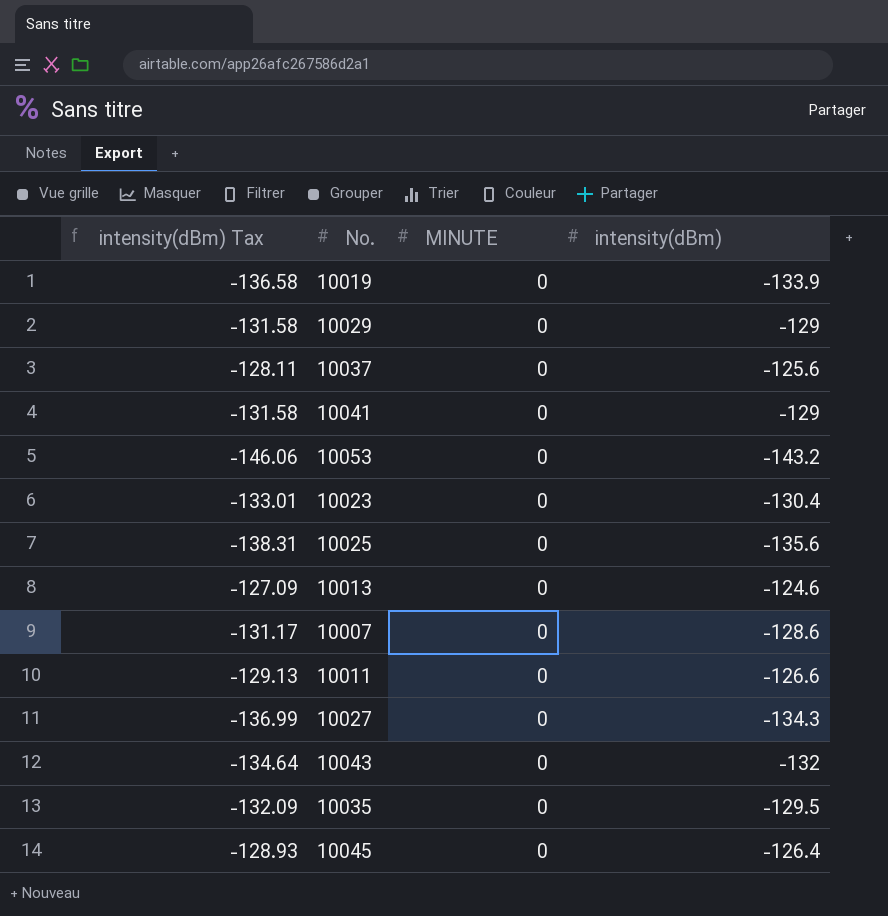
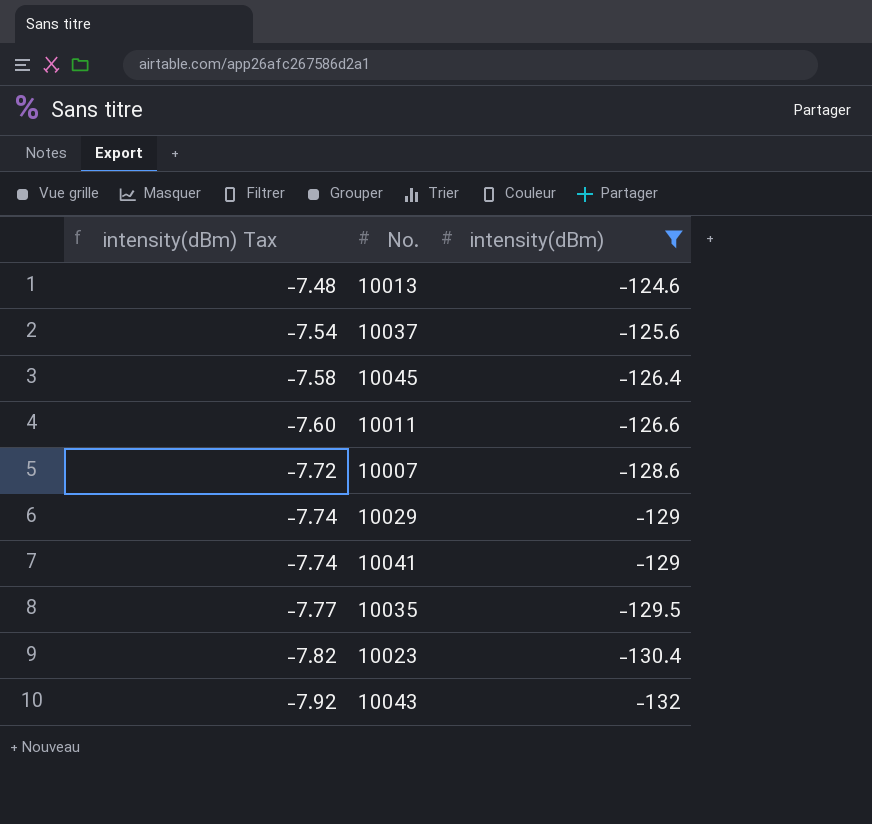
filter: none -> intensity(dBm) >= -132
row order: none -> intensity(dBm) Tax descending
column MINUTE | position: 3 -> none
column intensity(dBm) Tax | formula: [intensity(dBm)] * 1.02 -> [intensity(dBm)] * 0.06

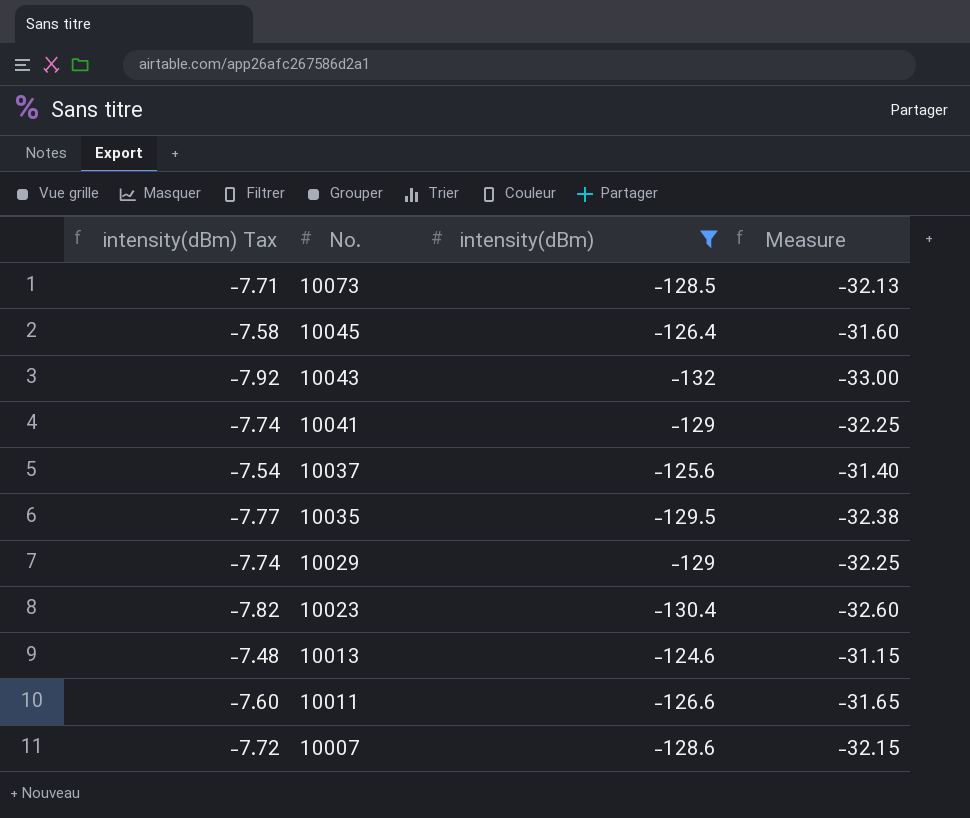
row order: intensity(dBm) Tax descending -> No. descending
column Measure | formula: none -> [intensity(dBm)] * 0.25
row 10073: none -> -7.71 | -128.5 | -32.13

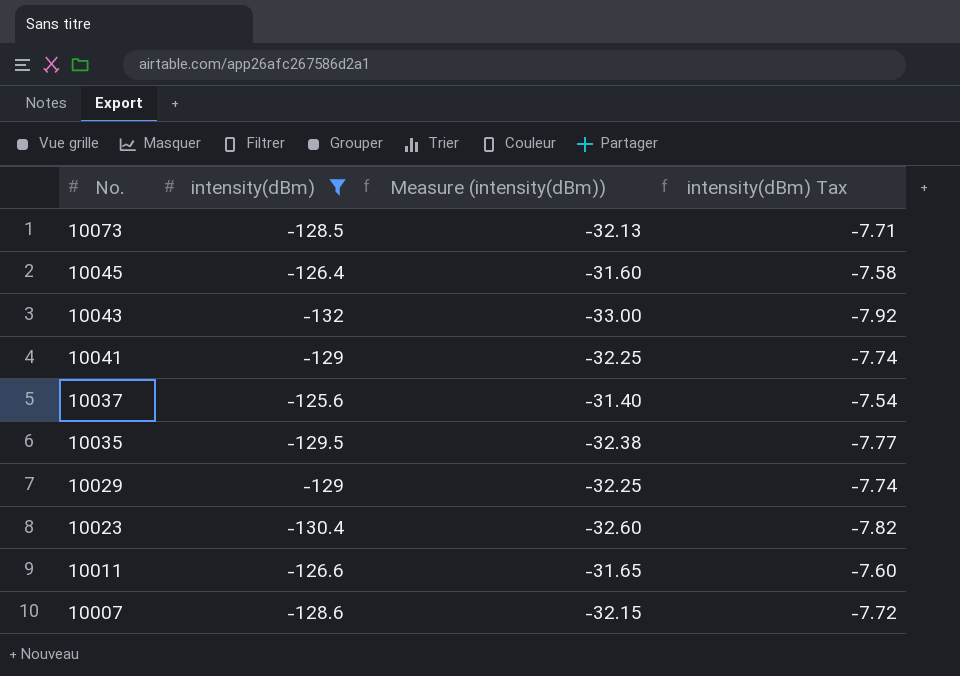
column name: Measure -> Measure (intensity(dBm))
column intensity(dBm) Tax | position: 1 -> 4
row 10013: -7.48 | -124.6 | -31.15 -> none

